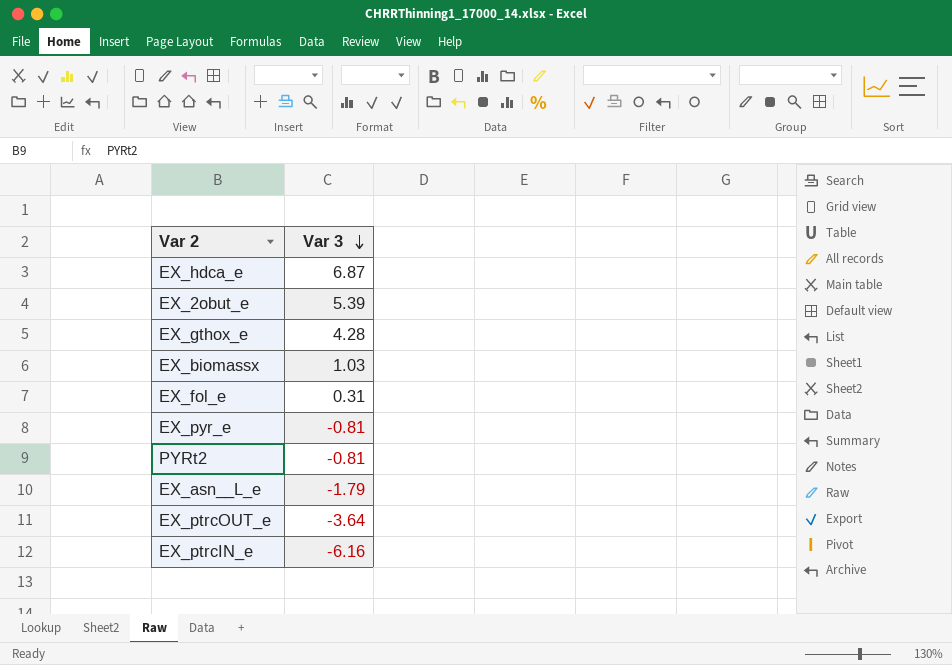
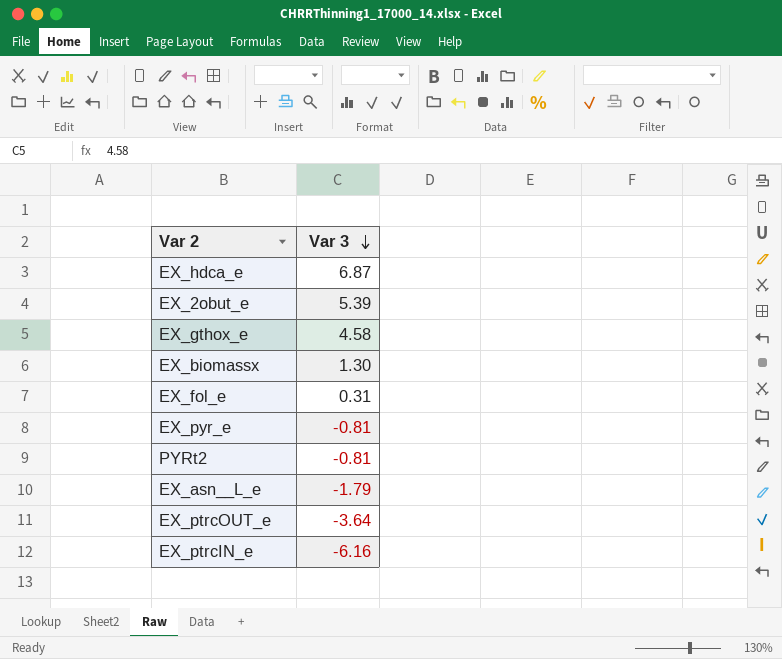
EX_gthox_e | Var 3: 4.28 -> 4.58
EX_biomassx | Var 3: 1.03 -> 1.30

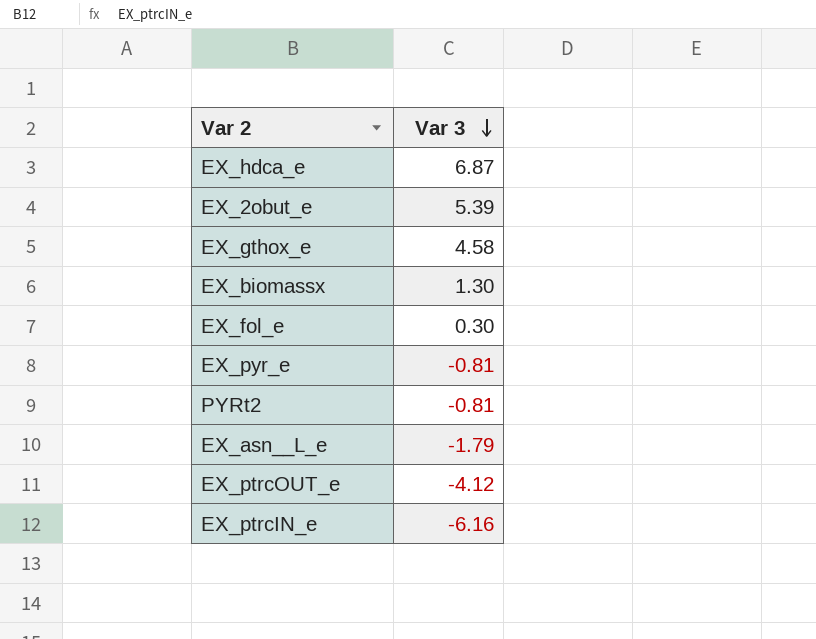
EX_fol_e | Var 3: 0.31 -> 0.30
EX_ptrcOUT_e | Var 3: -3.64 -> -4.12

